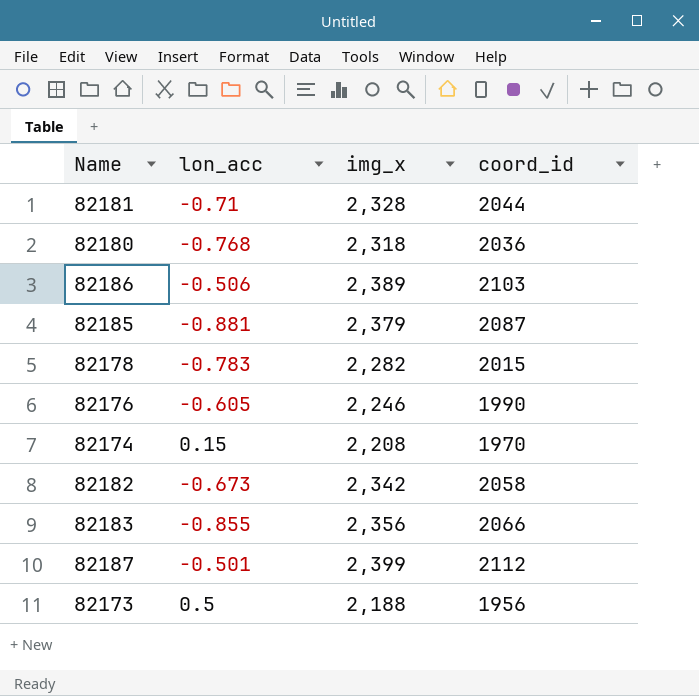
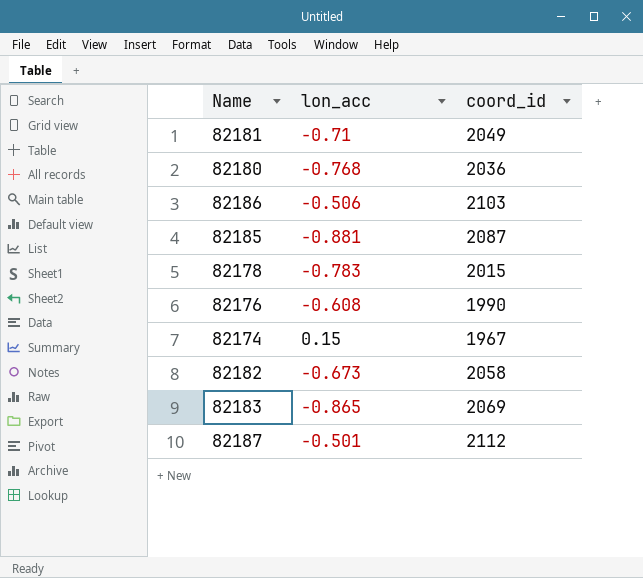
column img_x | position: 3 -> none
row 82173: 0.5 | 2,188 | 1956 -> none
82181 | coord_id: 2044 -> 2049
82176 | lon_acc: -0.605 -> -0.608
82174 | coord_id: 1970 -> 1967
82183 | lon_acc: -0.855 -> -0.865
82183 | coord_id: 2066 -> 2069

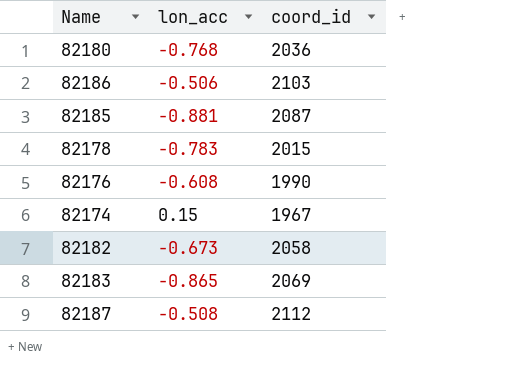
row 82181: -0.71 | 2049 -> none
82187 | lon_acc: -0.501 -> -0.508

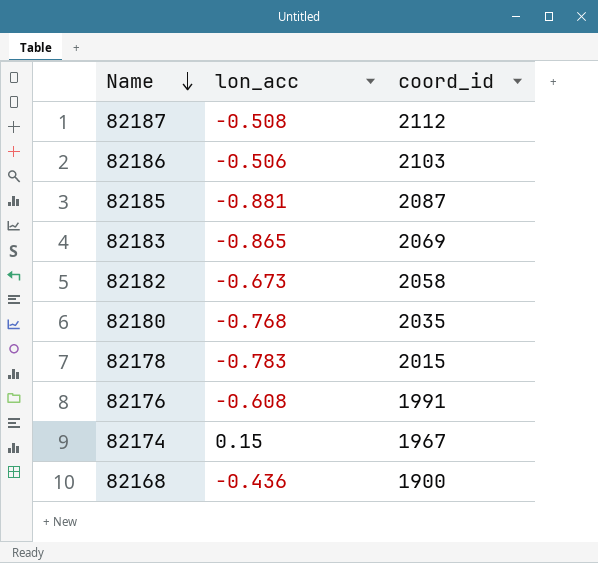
row order: none -> Name descending
82180 | coord_id: 2036 -> 2035
82176 | coord_id: 1990 -> 1991
row 82168: none -> -0.436 | 1900

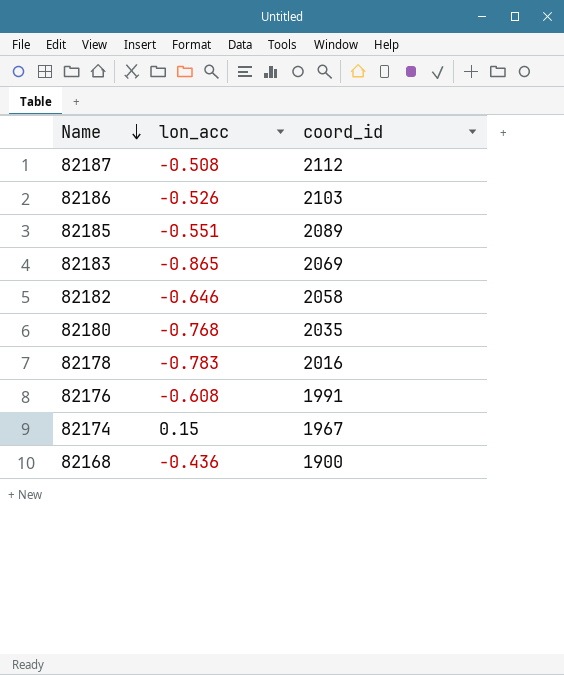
82186 | lon_acc: -0.506 -> -0.526
82185 | lon_acc: -0.881 -> -0.551
82185 | coord_id: 2087 -> 2089
82182 | lon_acc: -0.673 -> -0.646
82178 | coord_id: 2015 -> 2016

